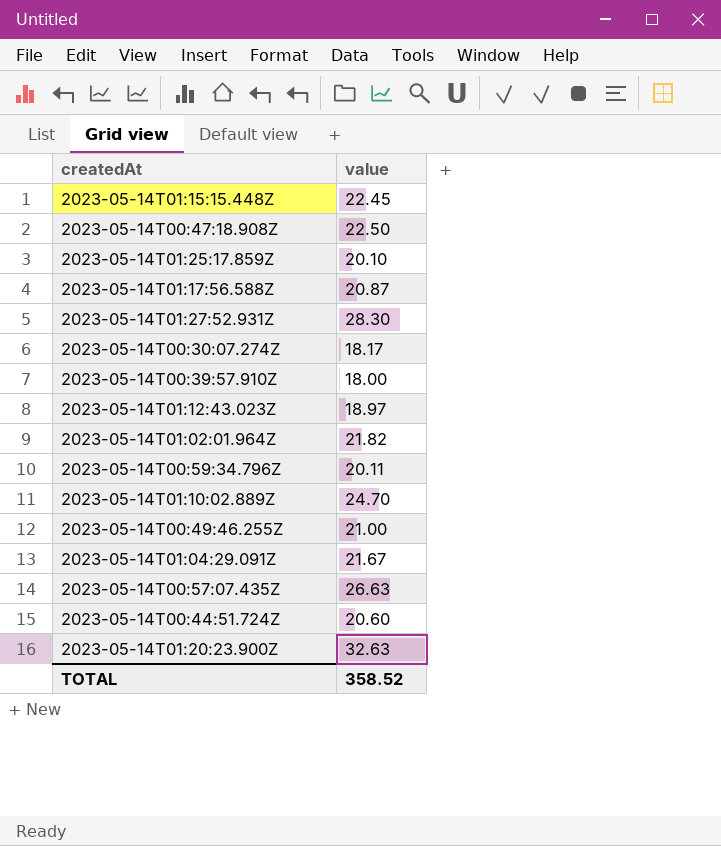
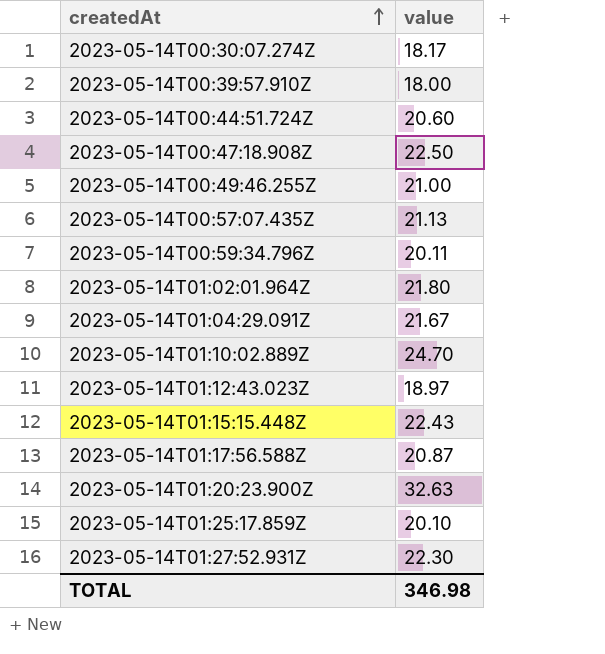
row order: none -> createdAt ascending
2023-05-14T00:57:07.435Z | value: 26.63 -> 21.13
2023-05-14T01:02:01.964Z | value: 21.82 -> 21.80
2023-05-14T01:15:15.448Z | value: 22.45 -> 22.43
2023-05-14T01:27:52.931Z | value: 28.30 -> 22.30
TOTAL | value: 358.52 -> 346.98

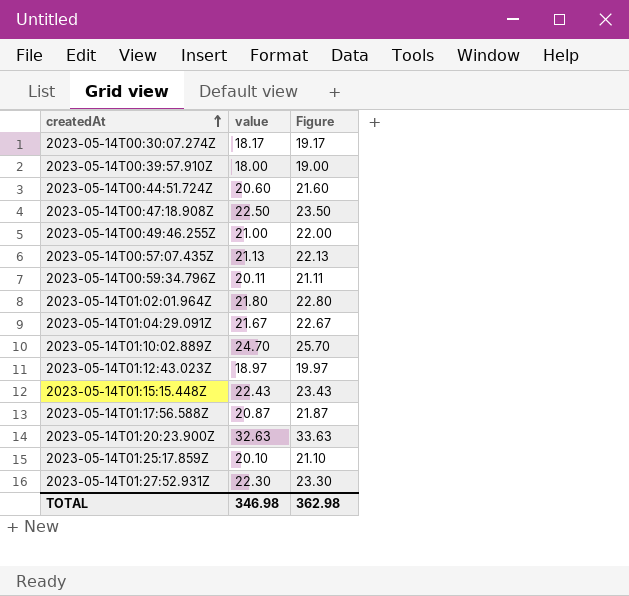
column Figure | formula: none -> [value] + 1

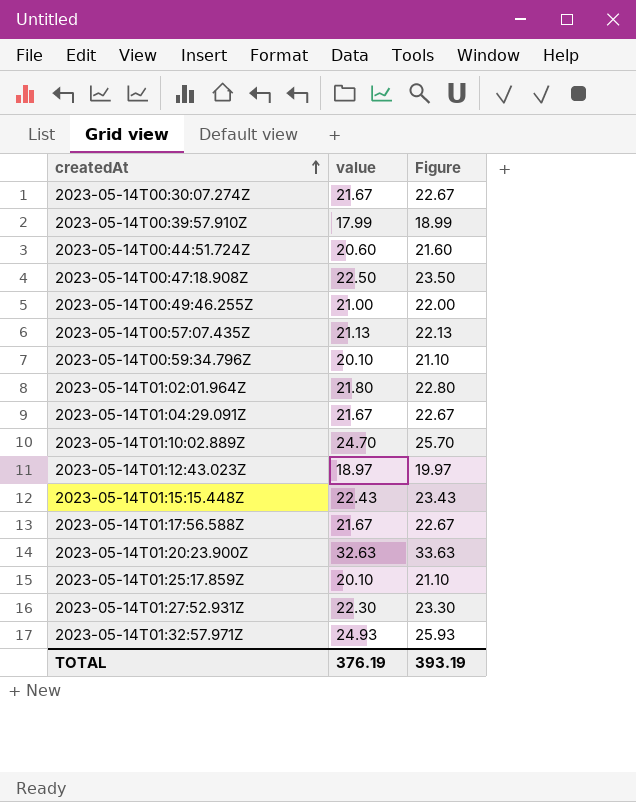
2023-05-14T00:30:07.274Z | value: 18.17 -> 21.67
2023-05-14T00:30:07.274Z | Figure: 19.17 -> 22.67
2023-05-14T00:39:57.910Z | value: 18.00 -> 17.99
2023-05-14T00:39:57.910Z | Figure: 19.00 -> 18.99
2023-05-14T00:59:34.796Z | value: 20.11 -> 20.10
2023-05-14T00:59:34.796Z | Figure: 21.11 -> 21.10
2023-05-14T01:17:56.588Z | value: 20.87 -> 21.67
2023-05-14T01:17:56.588Z | Figure: 21.87 -> 22.67
row 2023-05-14T01:32:57.971Z: none -> 24.93 | 25.93
TOTAL | value: 346.98 -> 376.19
TOTAL | Figure: 362.98 -> 393.19

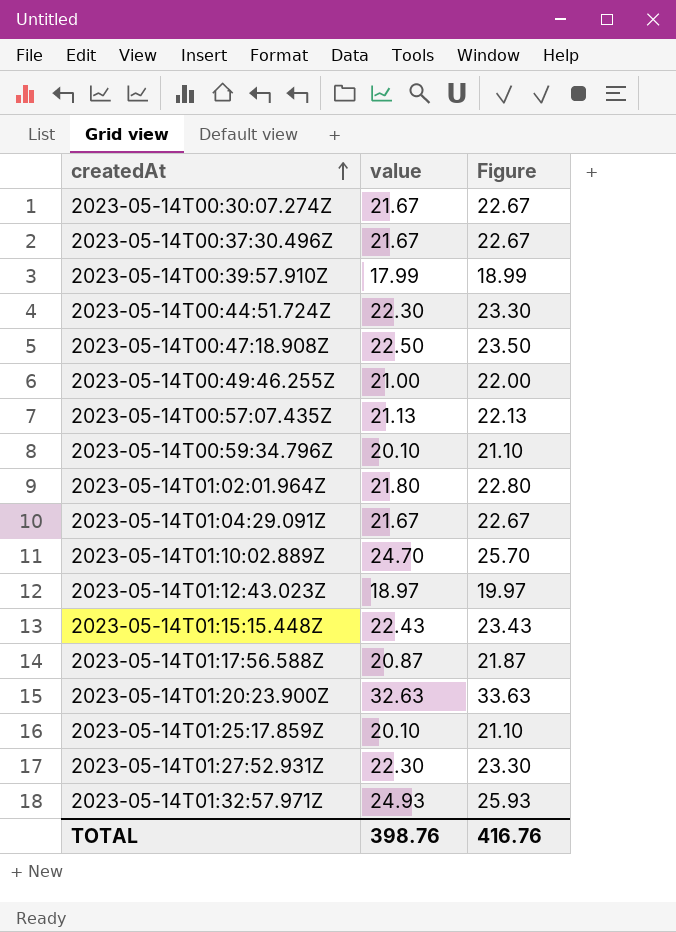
row 2023-05-14T00:37:30.496Z: none -> 21.67 | 22.67
2023-05-14T00:44:51.724Z | value: 20.60 -> 22.30
2023-05-14T00:44:51.724Z | Figure: 21.60 -> 23.30
2023-05-14T01:17:56.588Z | value: 21.67 -> 20.87
2023-05-14T01:17:56.588Z | Figure: 22.67 -> 21.87
TOTAL | value: 376.19 -> 398.76
TOTAL | Figure: 393.19 -> 416.76

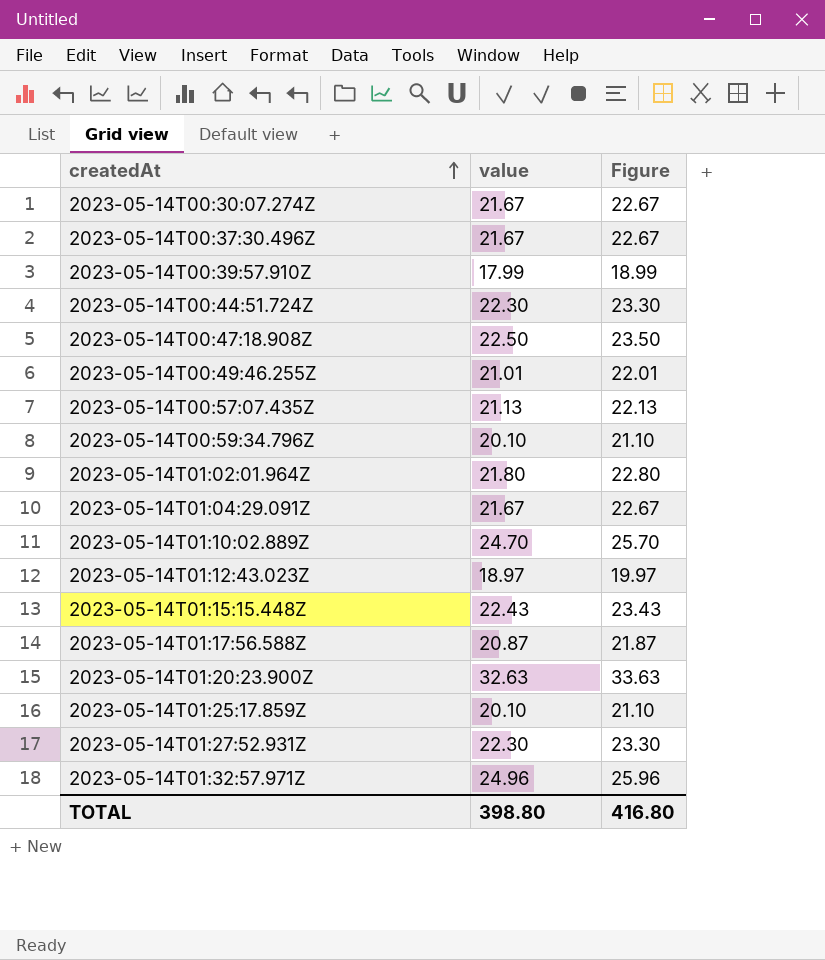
2023-05-14T00:49:46.255Z | value: 21.00 -> 21.01
2023-05-14T00:49:46.255Z | Figure: 22.00 -> 22.01
2023-05-14T01:32:57.971Z | value: 24.93 -> 24.96
2023-05-14T01:32:57.971Z | Figure: 25.93 -> 25.96
TOTAL | value: 398.76 -> 398.80
TOTAL | Figure: 416.76 -> 416.80

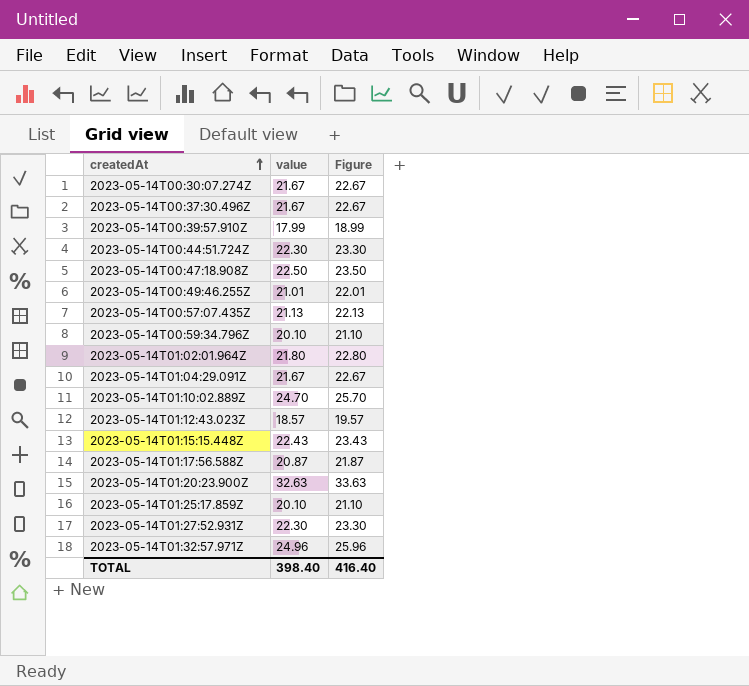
2023-05-14T01:12:43.023Z | value: 18.97 -> 18.57
2023-05-14T01:12:43.023Z | Figure: 19.97 -> 19.57
TOTAL | value: 398.80 -> 398.40
TOTAL | Figure: 416.80 -> 416.40

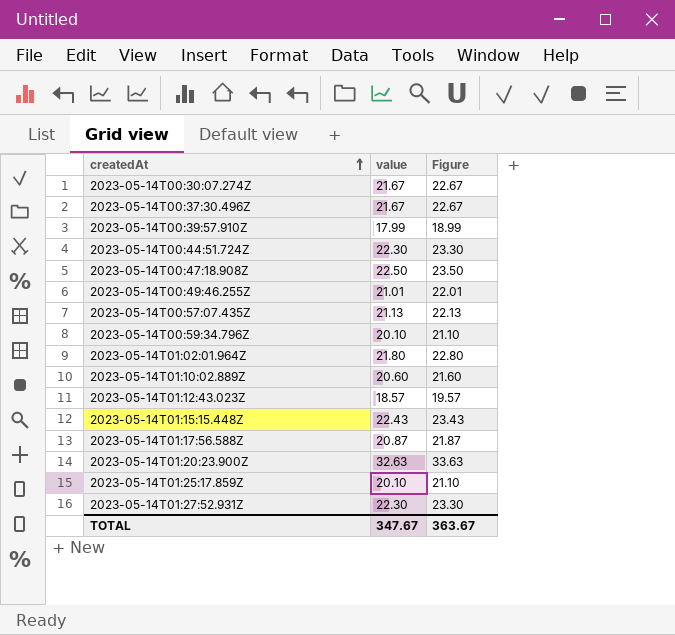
row 2023-05-14T01:04:29.091Z: 21.67 | 22.67 -> none
row 2023-05-14T01:32:57.971Z: 24.96 | 25.96 -> none
2023-05-14T01:10:02.889Z | value: 24.70 -> 20.60
2023-05-14T01:10:02.889Z | Figure: 25.70 -> 21.60
TOTAL | value: 398.40 -> 347.67
TOTAL | Figure: 416.40 -> 363.67

